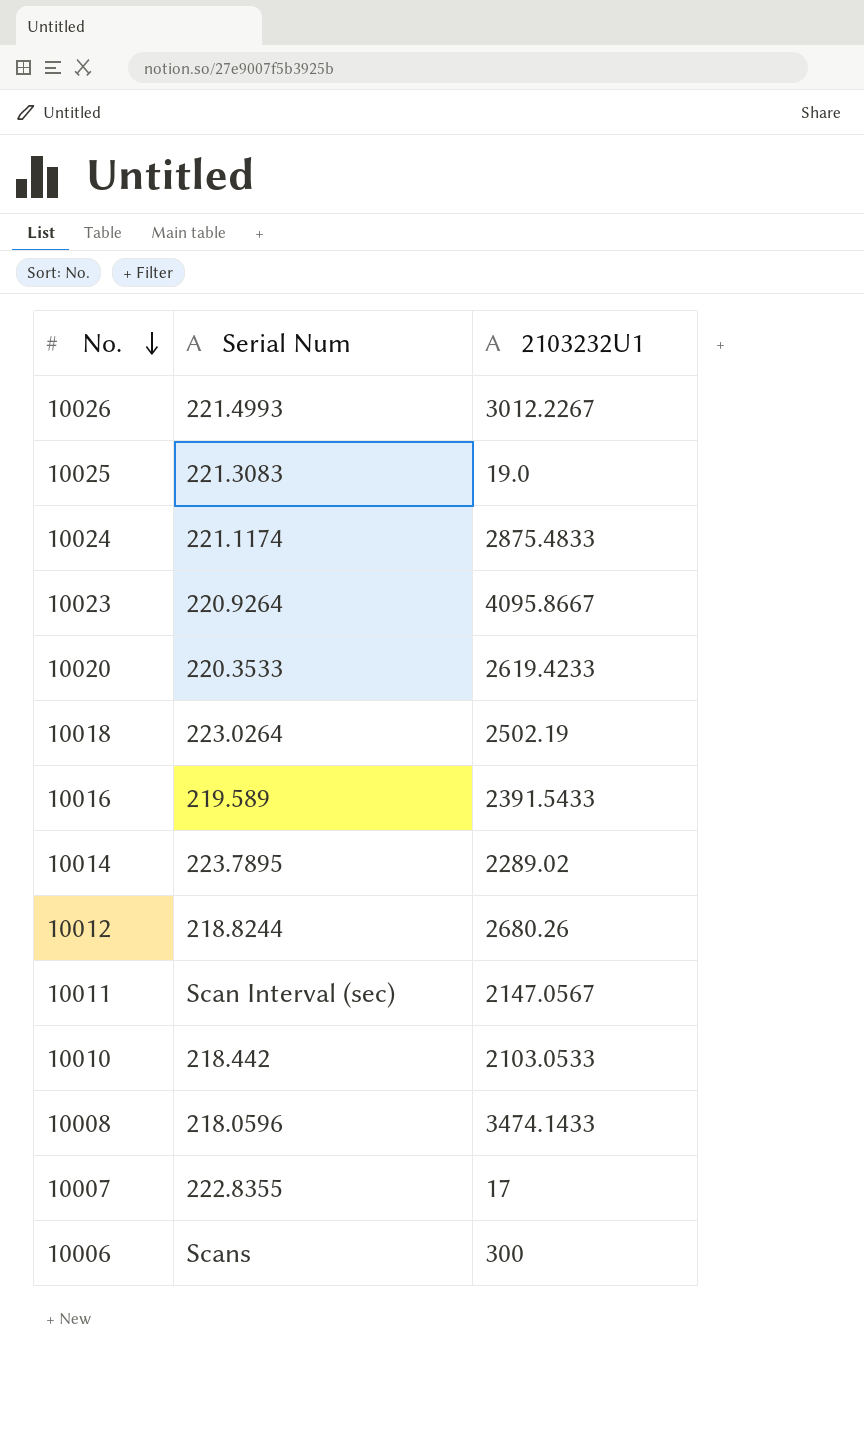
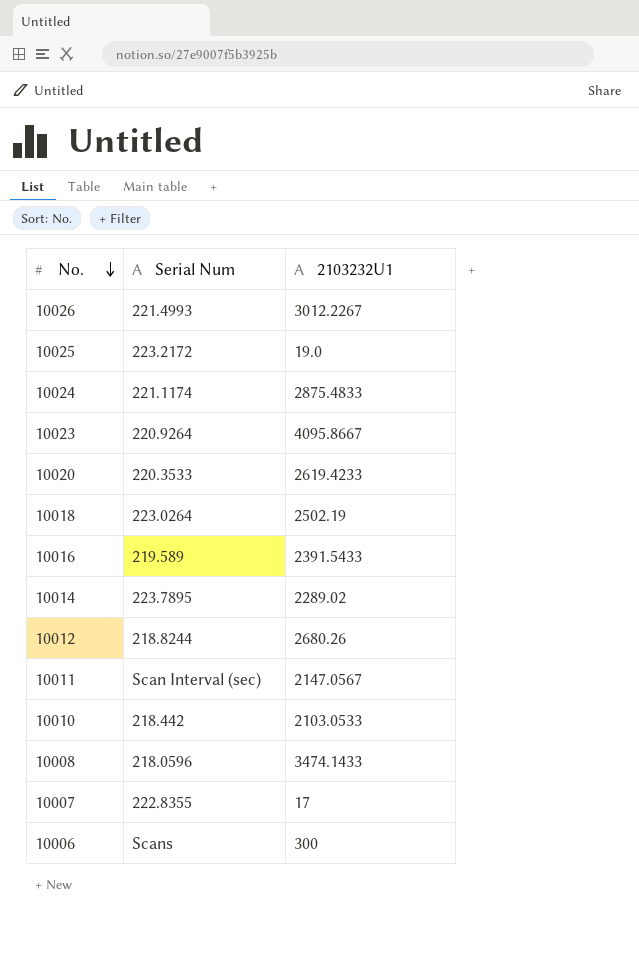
10025 | Serial Num: 221.3083 -> 223.2172

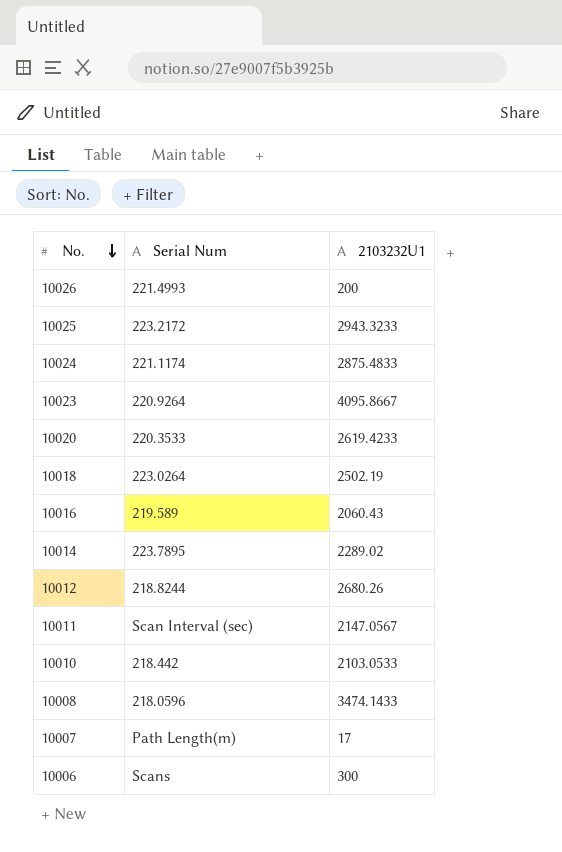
10026 | 2103232U1: 3012.2267 -> 200
10025 | 2103232U1: 19.0 -> 2943.3233
10016 | 2103232U1: 2391.5433 -> 2060.43
10007 | Serial Num: 222.8355 -> Path Length(m)

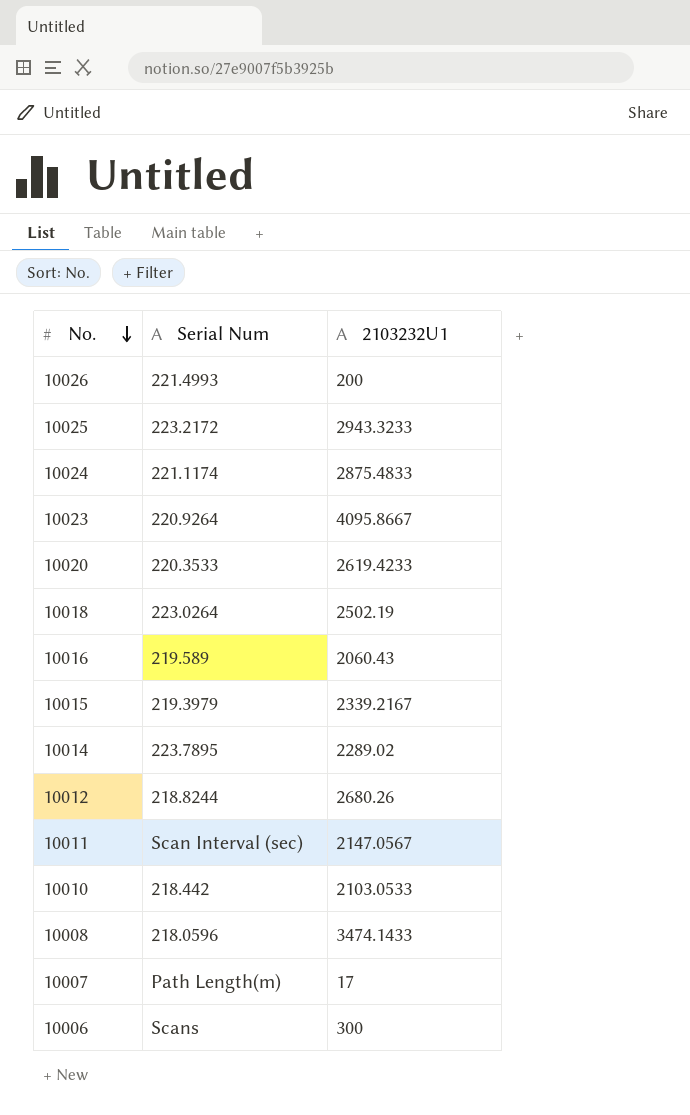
row 10015: none -> 219.3979 | 2339.2167

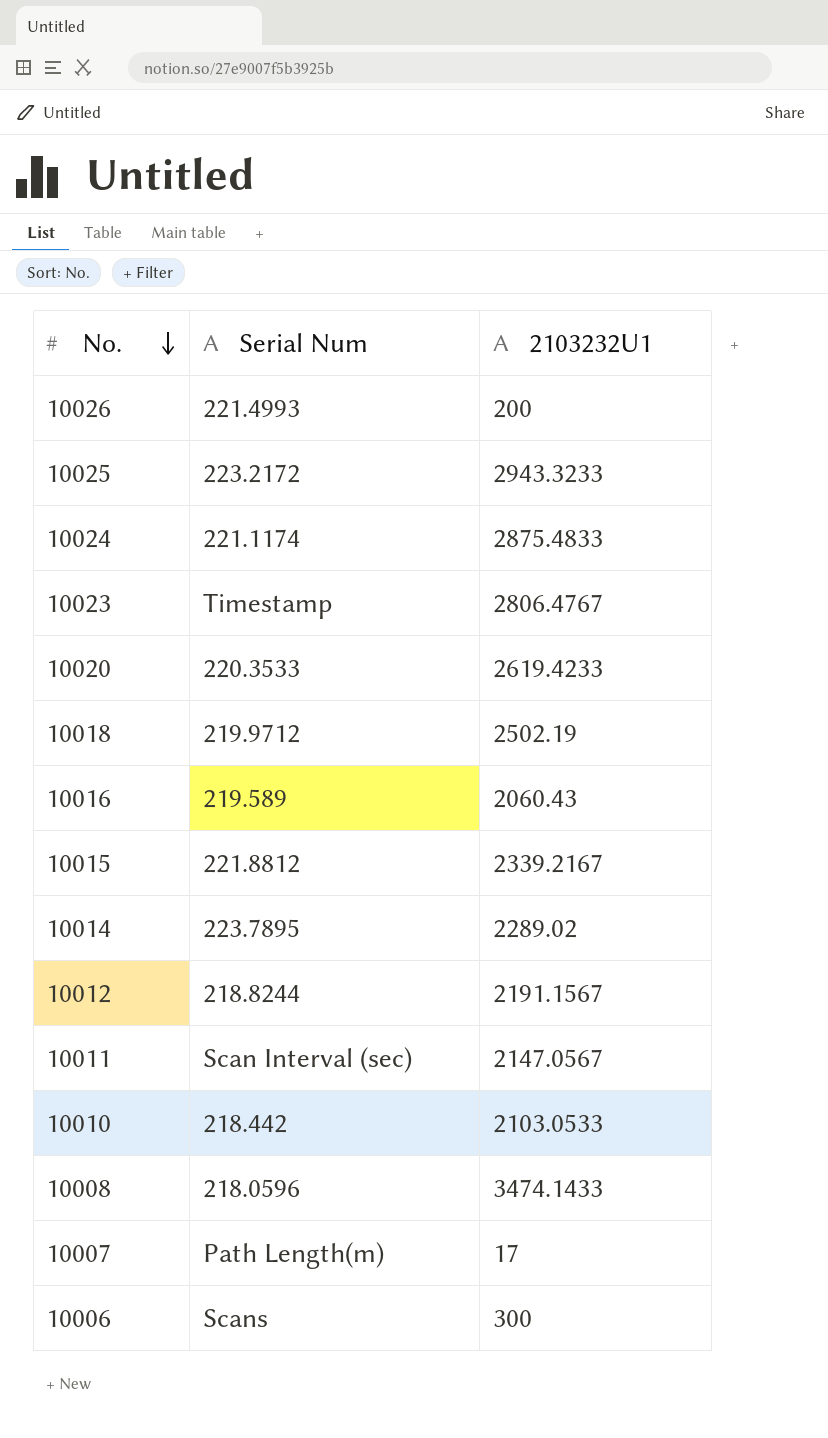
10023 | Serial Num: 220.9264 -> Timestamp
10023 | 2103232U1: 4095.8667 -> 2806.4767
10018 | Serial Num: 223.0264 -> 219.9712
10015 | Serial Num: 219.3979 -> 221.8812
10012 | 2103232U1: 2680.26 -> 2191.1567

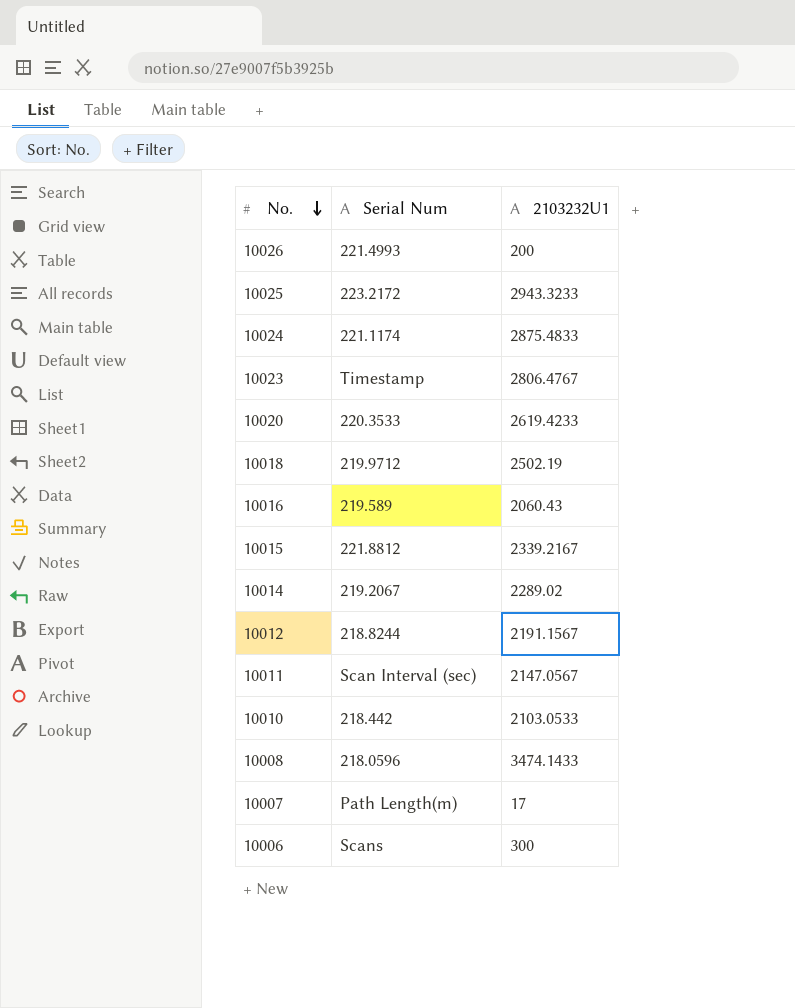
10014 | Serial Num: 223.7895 -> 219.2067

